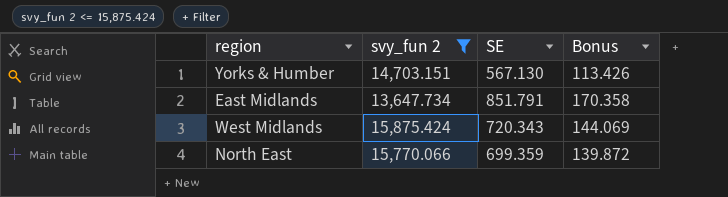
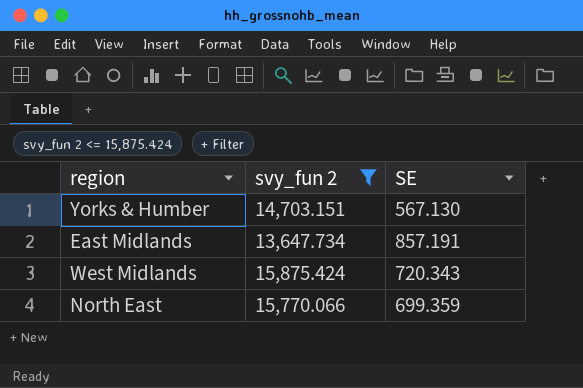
column Bonus | formula: [SE] * 0.2 -> none
East Midlands | SE: 851.791 -> 857.191

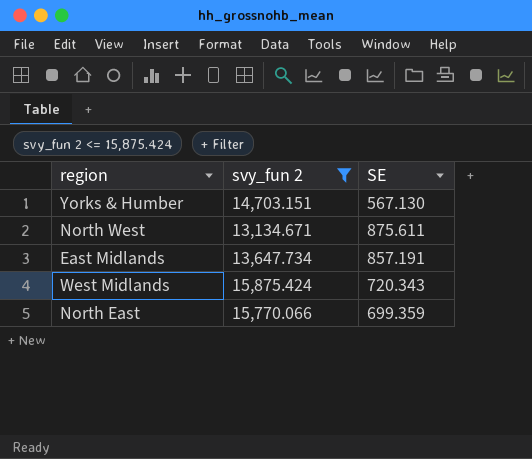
row North West: none -> 13,134.671 | 875.611

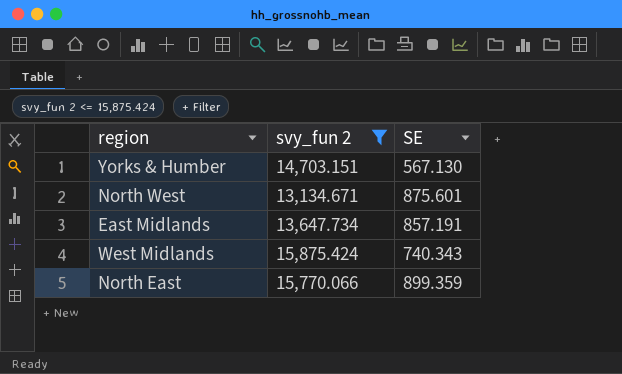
North West | SE: 875.611 -> 875.601
West Midlands | SE: 720.343 -> 740.343
North East | SE: 699.359 -> 899.359

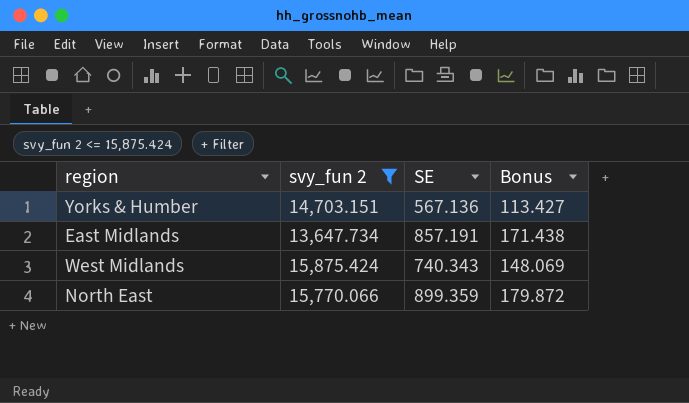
column Bonus | formula: none -> [SE] * 0.2
row North West: 13,134.671 | 875.601 -> none
Yorks & Humber | SE: 567.130 -> 567.136

